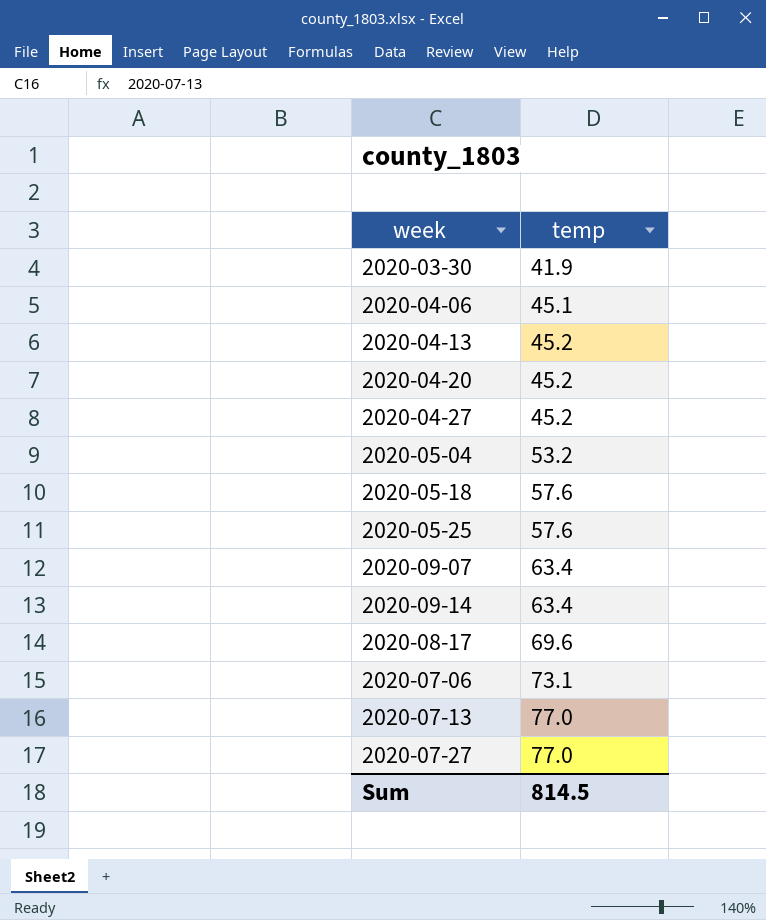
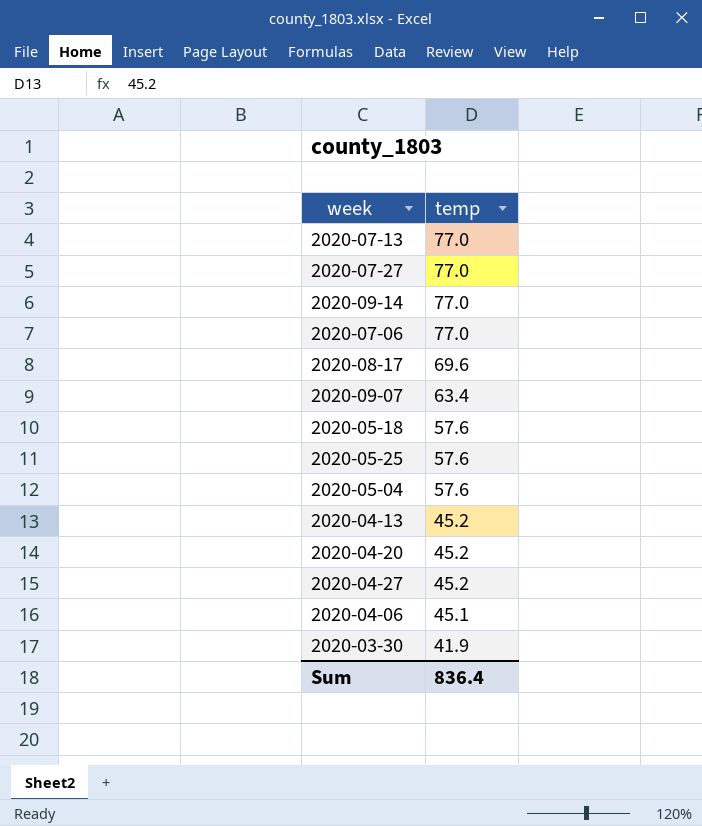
row order: temp ascending -> temp descending
2020-09-14 | temp: 63.4 -> 77.0
2020-07-06 | temp: 73.1 -> 77.0
2020-05-04 | temp: 53.2 -> 57.6
Sum | temp: 814.5 -> 836.4

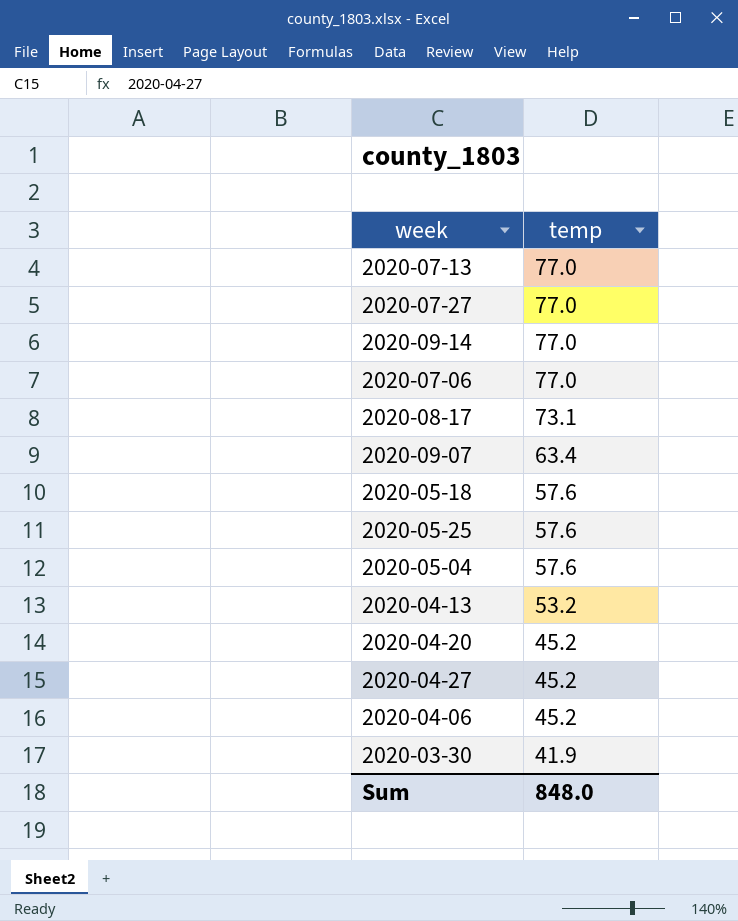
2020-08-17 | temp: 69.6 -> 73.1
2020-04-13 | temp: 45.2 -> 53.2
2020-04-06 | temp: 45.1 -> 45.2
Sum | temp: 836.4 -> 848.0

